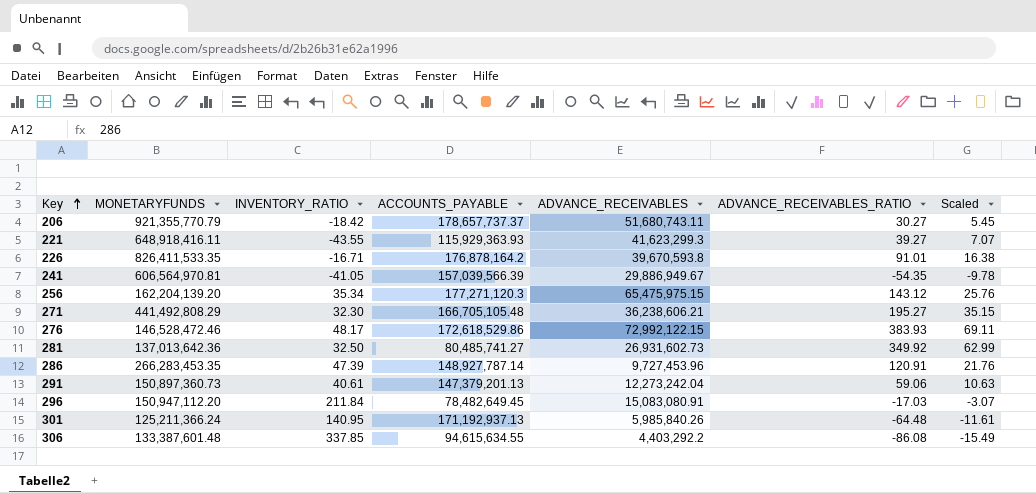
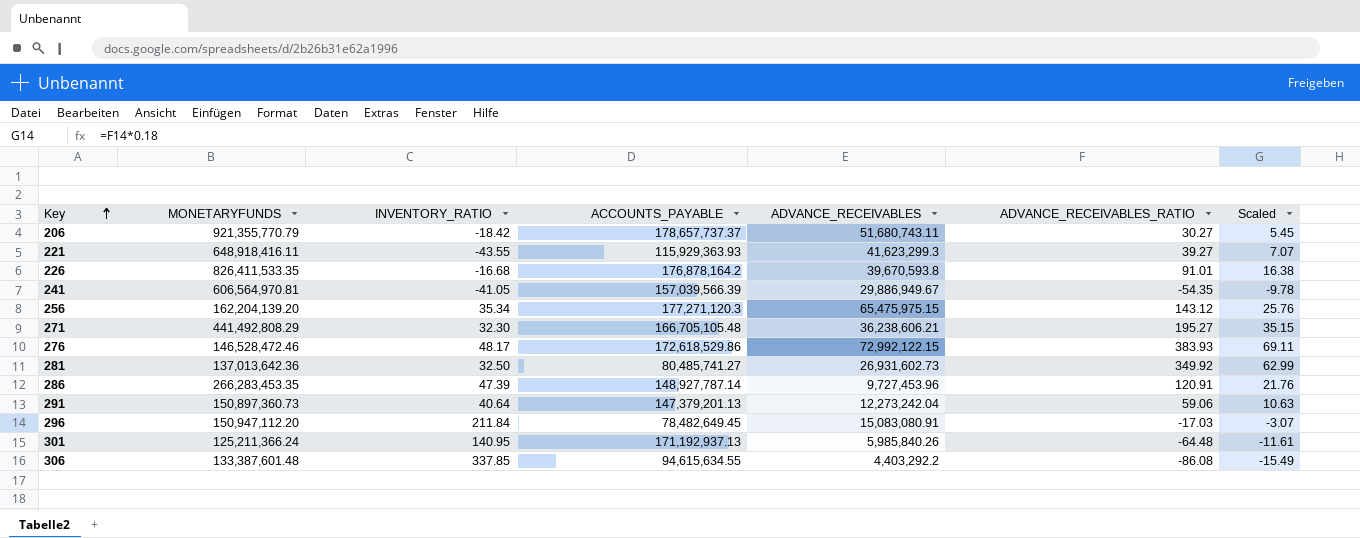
226 | INVENTORY_RATIO: -16.71 -> -16.68
291 | INVENTORY_RATIO: 40.61 -> 40.64

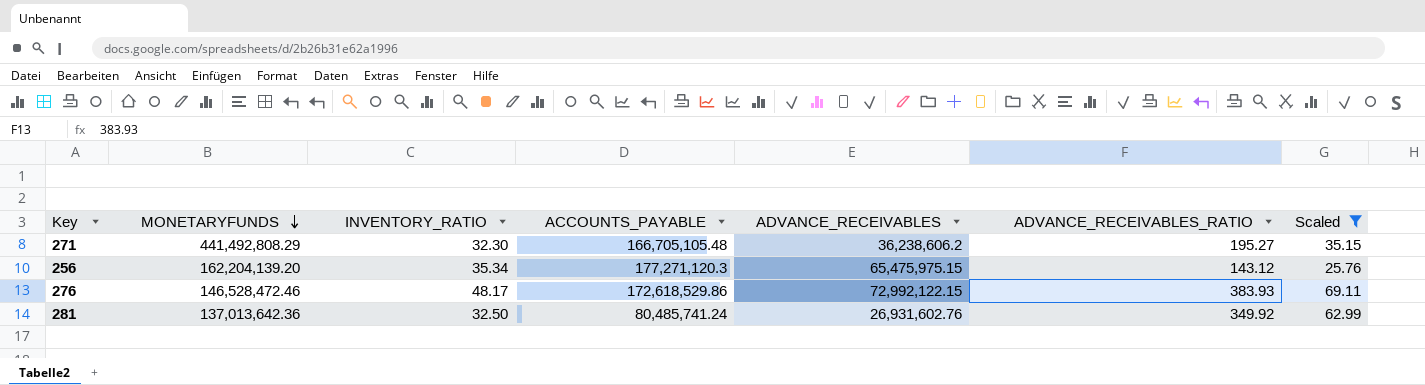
filter: none -> Scaled >= 25.76
row order: Key ascending -> MONETARYFUNDS descending
271 | ADVANCE_RECEIVABLES: 36,238,606.21 -> 36,238,606.2
281 | ACCOUNTS_PAYABLE: 80,485,741.27 -> 80,485,741.24
281 | ADVANCE_RECEIVABLES: 26,931,602.73 -> 26,931,602.76

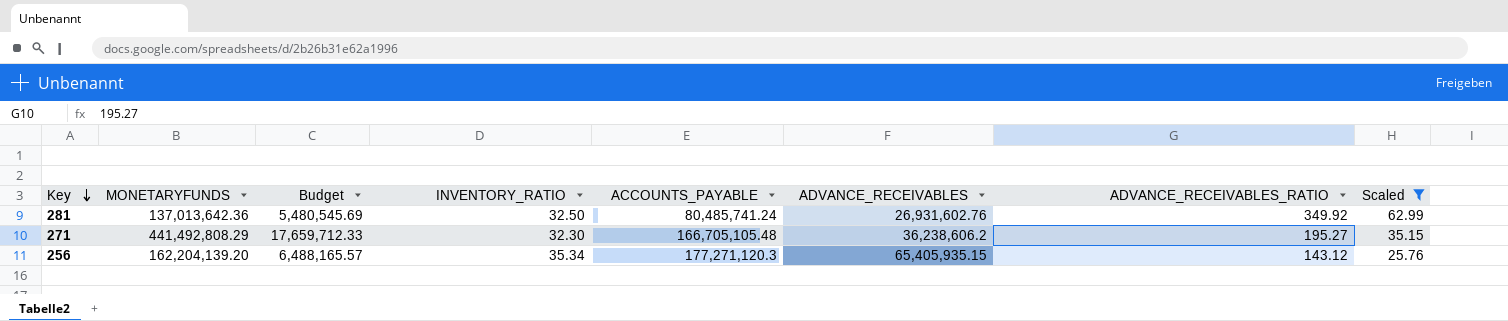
row order: MONETARYFUNDS descending -> Key descending
column Budget | formula: none -> [MONETARYFUNDS] * 0.04
row 276: 146,528,472.46 | 48.17 | 172,618,529.86 | 72,992,122.15 | 383.93 | 69.11 -> none
256 | ADVANCE_RECEIVABLES: 65,475,975.15 -> 65,405,935.15

